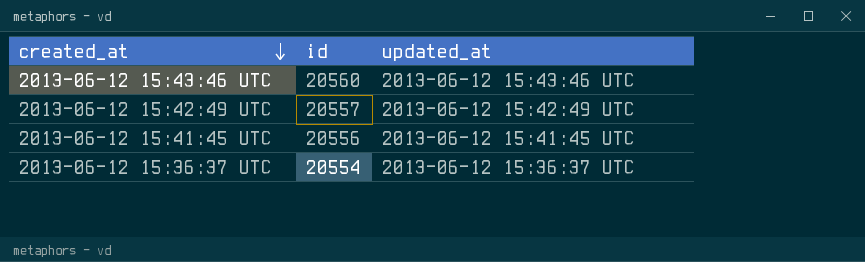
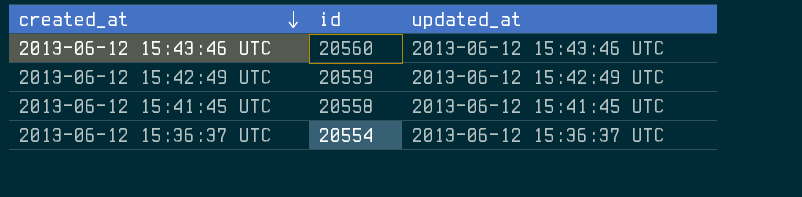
2013-06-12 15:42:49 UTC | id: 20557 -> 20559
2013-06-12 15:41:45 UTC | id: 20556 -> 20558

